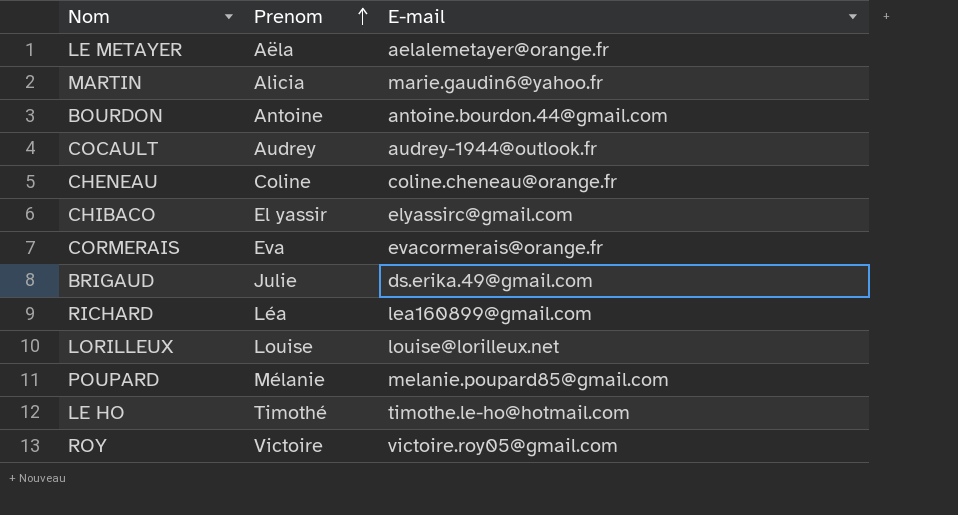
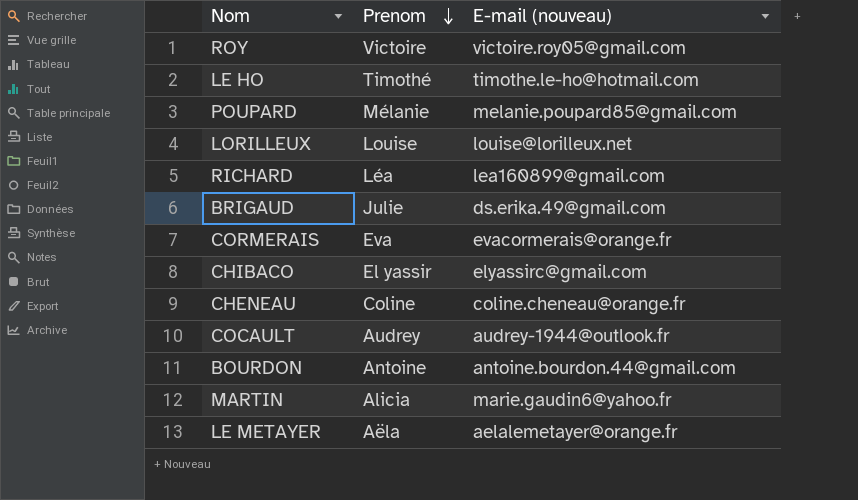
row order: Prenom ascending -> Prenom descending
column name: E-mail -> E-mail (nouveau)

